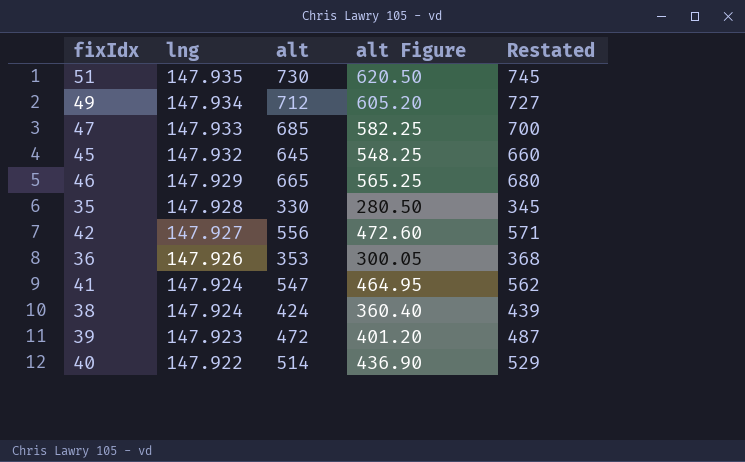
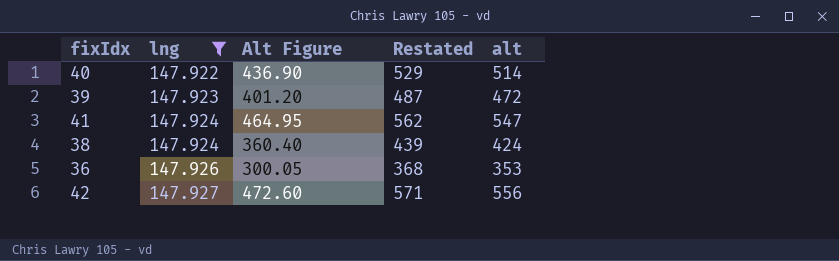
filter: none -> lng <= 147.927
row order: lng descending -> lng ascending
column name: alt Figure -> Alt Figure
column alt | position: 3 -> 5

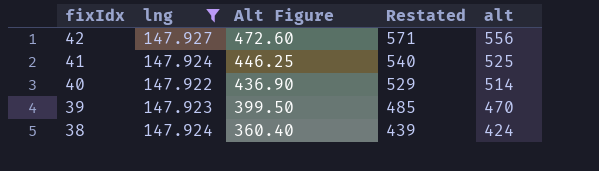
row order: lng ascending -> fixIdx descending
row 36: 147.926 | 300.05 | 368 | 353 -> none
41 | Alt Figure: 464.95 -> 446.25
41 | Restated: 562 -> 540
41 | alt: 547 -> 525
39 | Alt Figure: 401.20 -> 399.50
39 | Restated: 487 -> 485
39 | alt: 472 -> 470

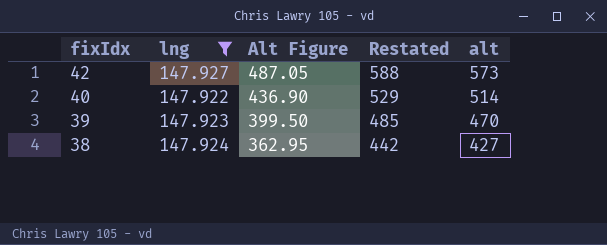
row 41: 147.924 | 446.25 | 540 | 525 -> none
42 | Alt Figure: 472.60 -> 487.05
42 | Restated: 571 -> 588
42 | alt: 556 -> 573
38 | Alt Figure: 360.40 -> 362.95
38 | Restated: 439 -> 442
38 | alt: 424 -> 427

